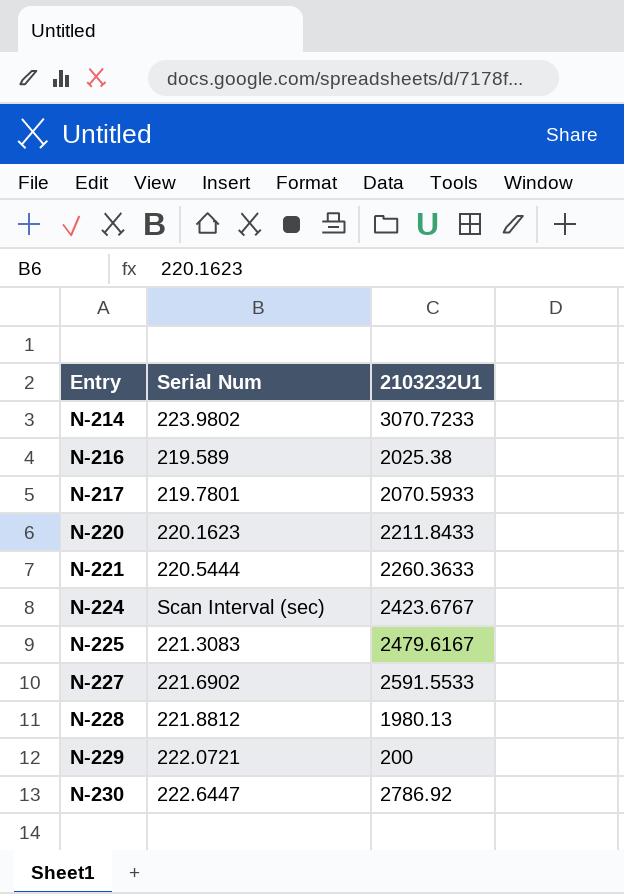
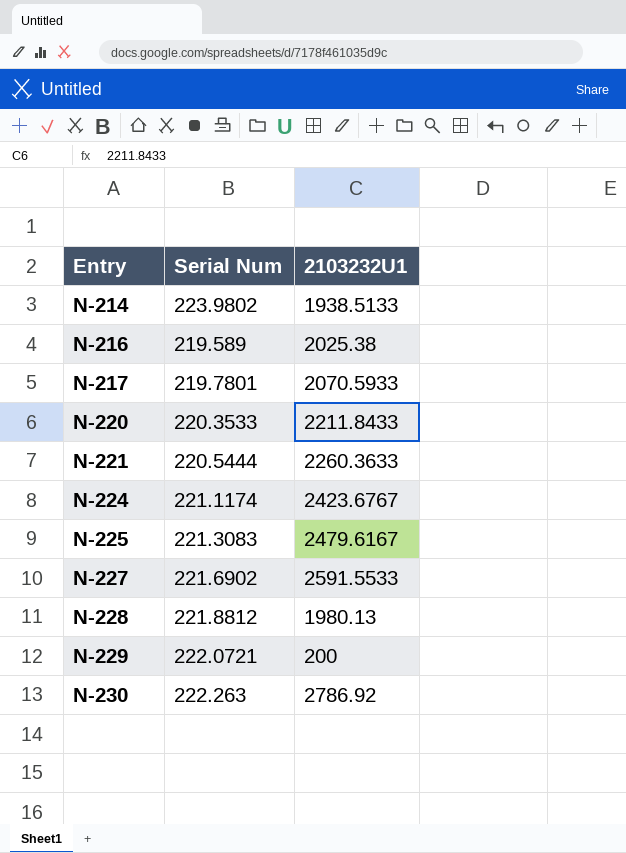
N-214 | 2103232U1: 3070.7233 -> 1938.5133
N-220 | Serial Num: 220.1623 -> 220.3533
N-224 | Serial Num: Scan Interval (sec) -> 221.1174
N-230 | Serial Num: 222.6447 -> 222.263

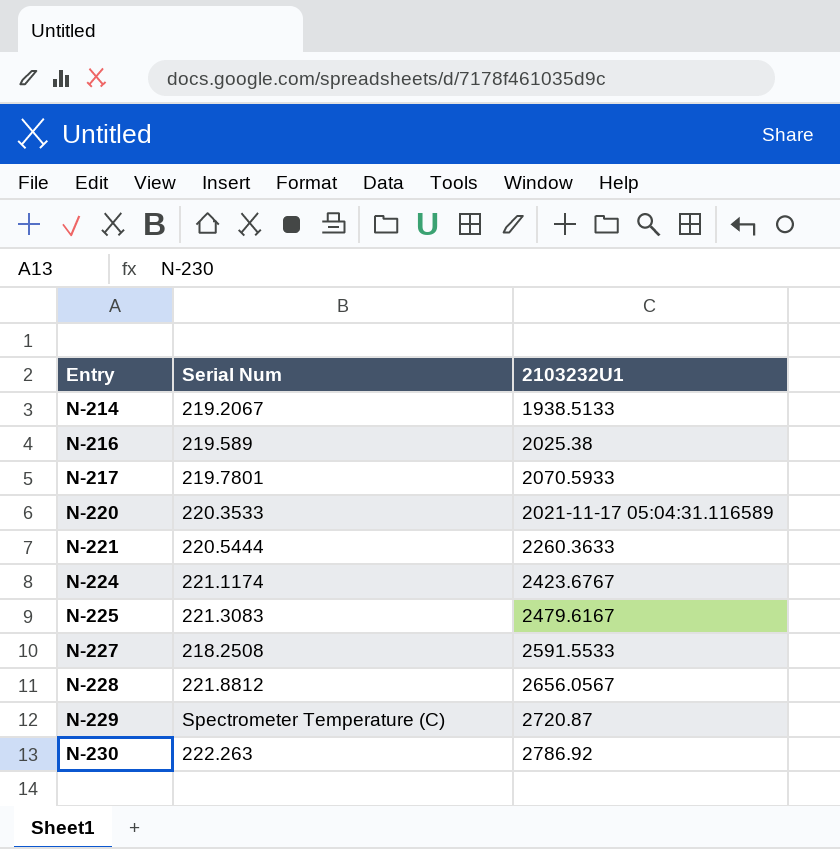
N-214 | Serial Num: 223.9802 -> 219.2067
N-220 | 2103232U1: 2211.8433 -> 2021-11-17 05:04:31.116589
N-227 | Serial Num: 221.6902 -> 218.2508
N-228 | 2103232U1: 1980.13 -> 2656.0567
N-229 | Serial Num: 222.0721 -> Spectrometer Temperature (C)
N-229 | 2103232U1: 200 -> 2720.87

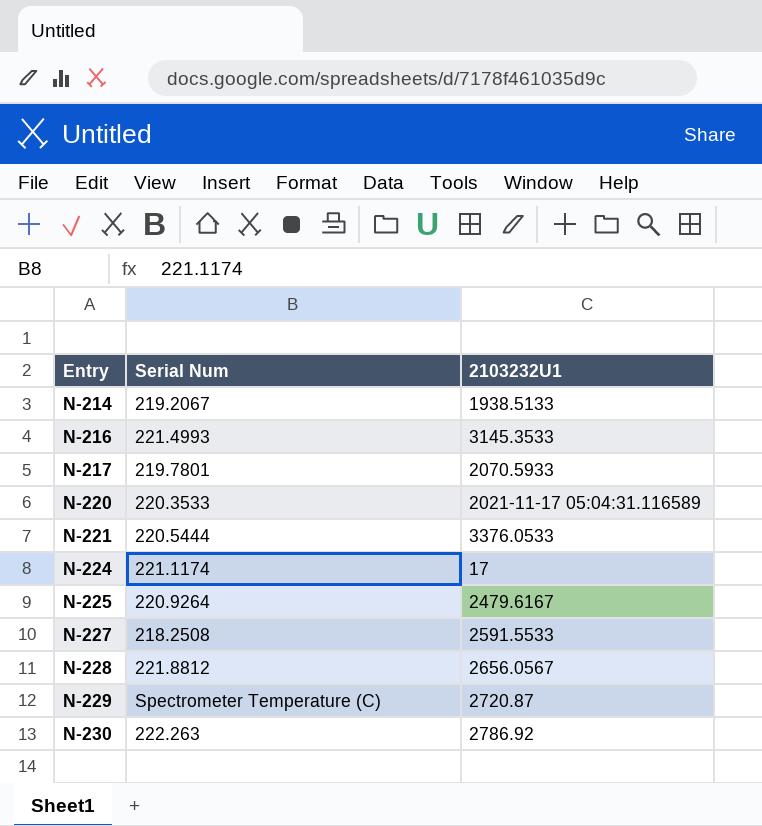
N-216 | Serial Num: 219.589 -> 221.4993
N-216 | 2103232U1: 2025.38 -> 3145.3533
N-221 | 2103232U1: 2260.3633 -> 3376.0533
N-224 | 2103232U1: 2423.6767 -> 17
N-225 | Serial Num: 221.3083 -> 220.9264

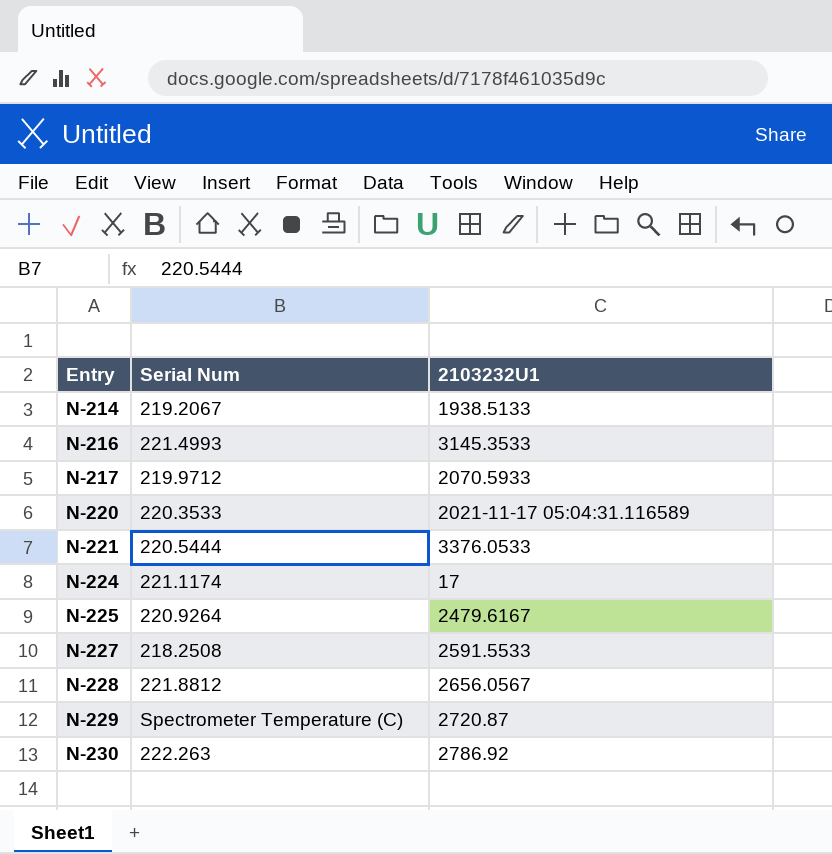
N-217 | Serial Num: 219.7801 -> 219.9712

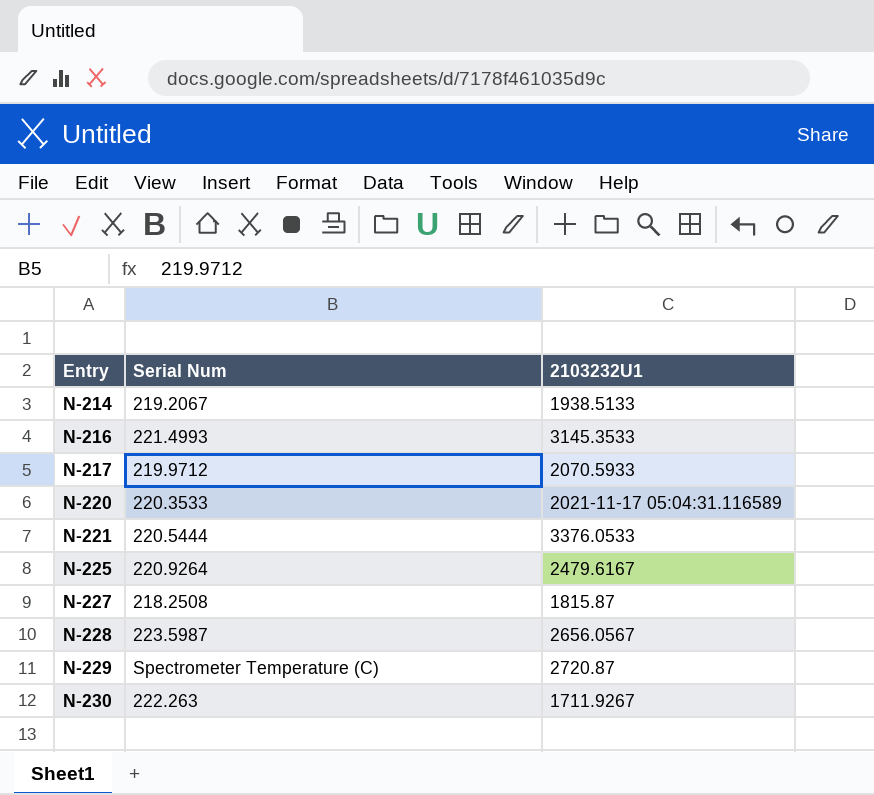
row N-224: 221.1174 | 17 -> none
N-227 | 2103232U1: 2591.5533 -> 1815.87
N-228 | Serial Num: 221.8812 -> 223.5987
N-230 | 2103232U1: 2786.92 -> 1711.9267

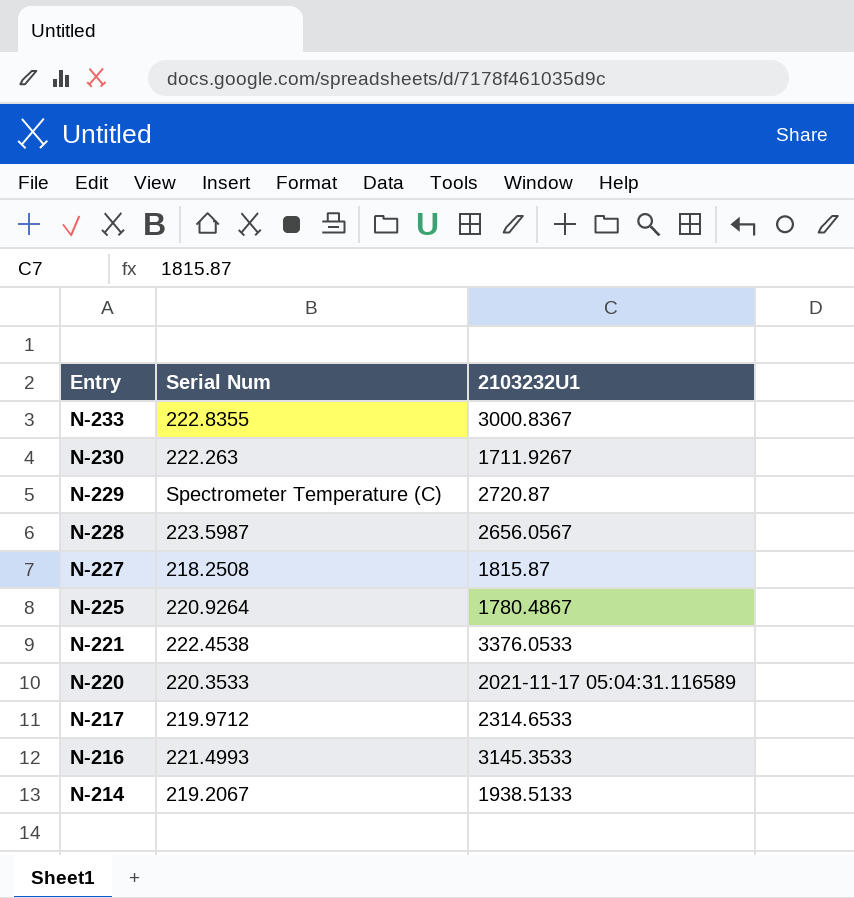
row order: Entry ascending -> Entry descending
row N-233: none -> 222.8355 | 3000.8367
N-225 | 2103232U1: 2479.6167 -> 1780.4867
N-221 | Serial Num: 220.5444 -> 222.4538
N-217 | 2103232U1: 2070.5933 -> 2314.6533

